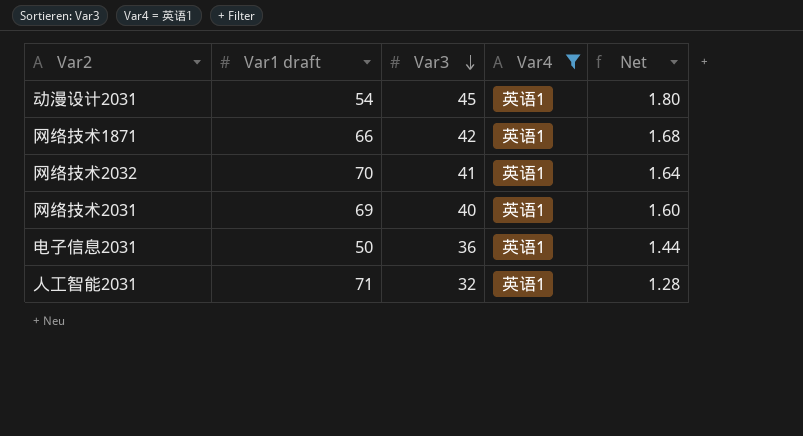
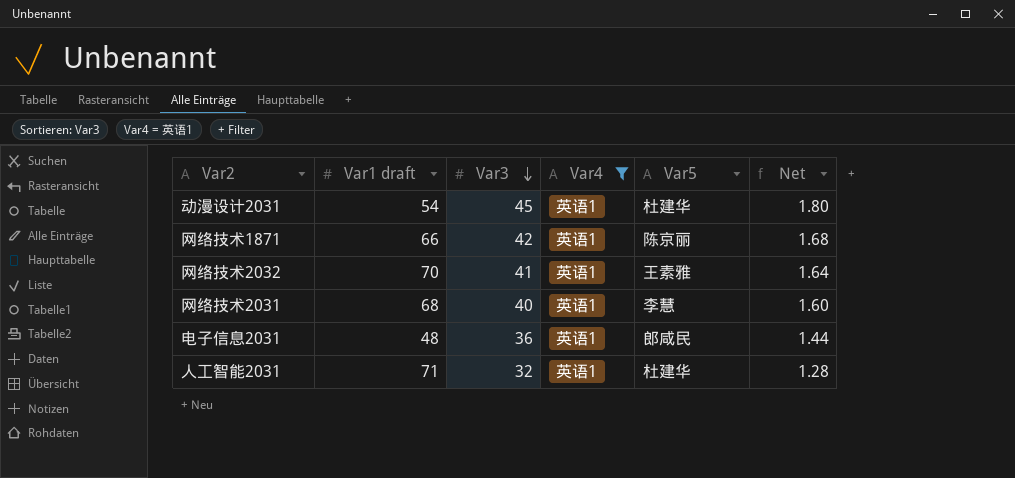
column Var5 | position: none -> 5
网络技术2031 | Var1 draft: 69 -> 68
电子信息2031 | Var1 draft: 50 -> 48

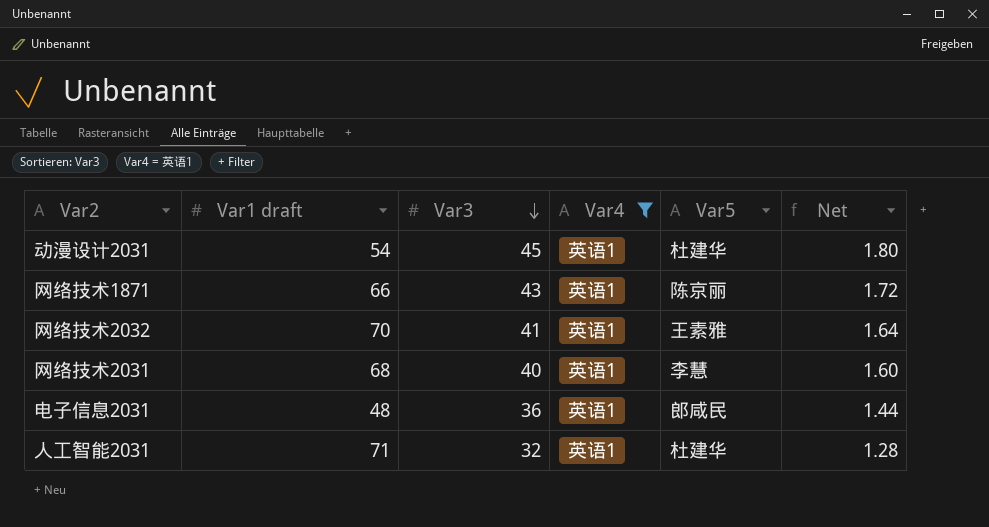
网络技术1871 | Var3: 42 -> 43
网络技术1871 | Net: 1.68 -> 1.72

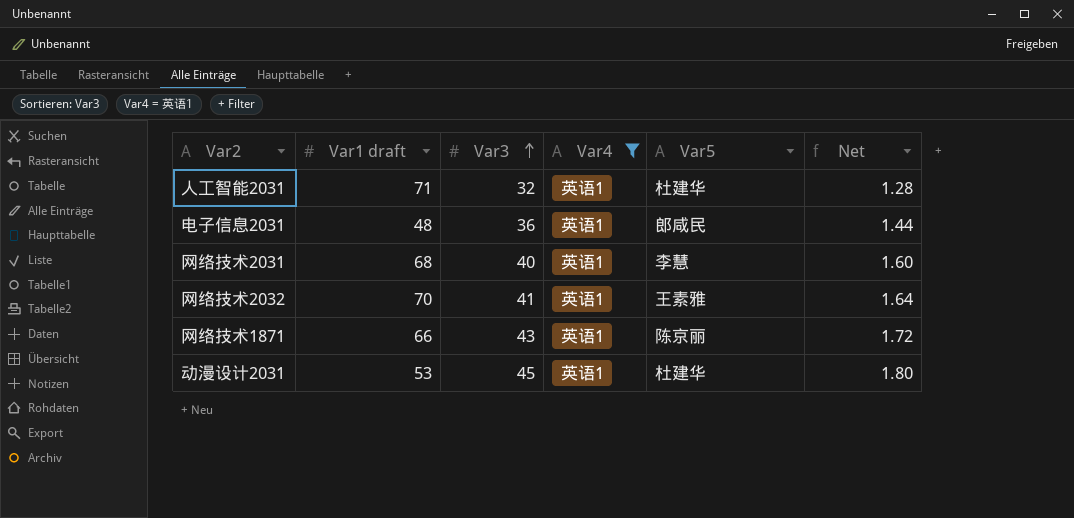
row order: Var3 descending -> Var3 ascending
动漫设计2031 | Var1 draft: 54 -> 53

